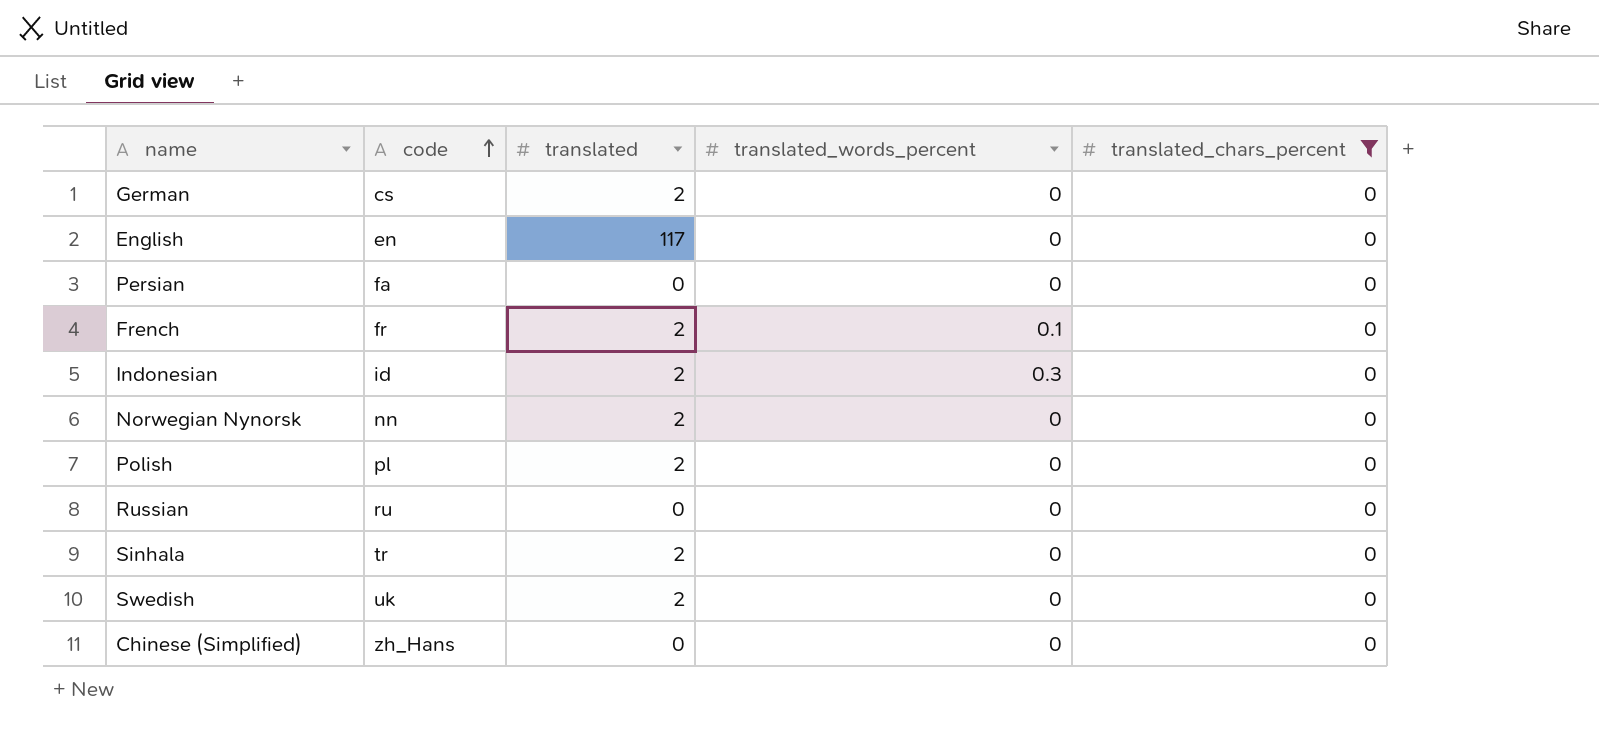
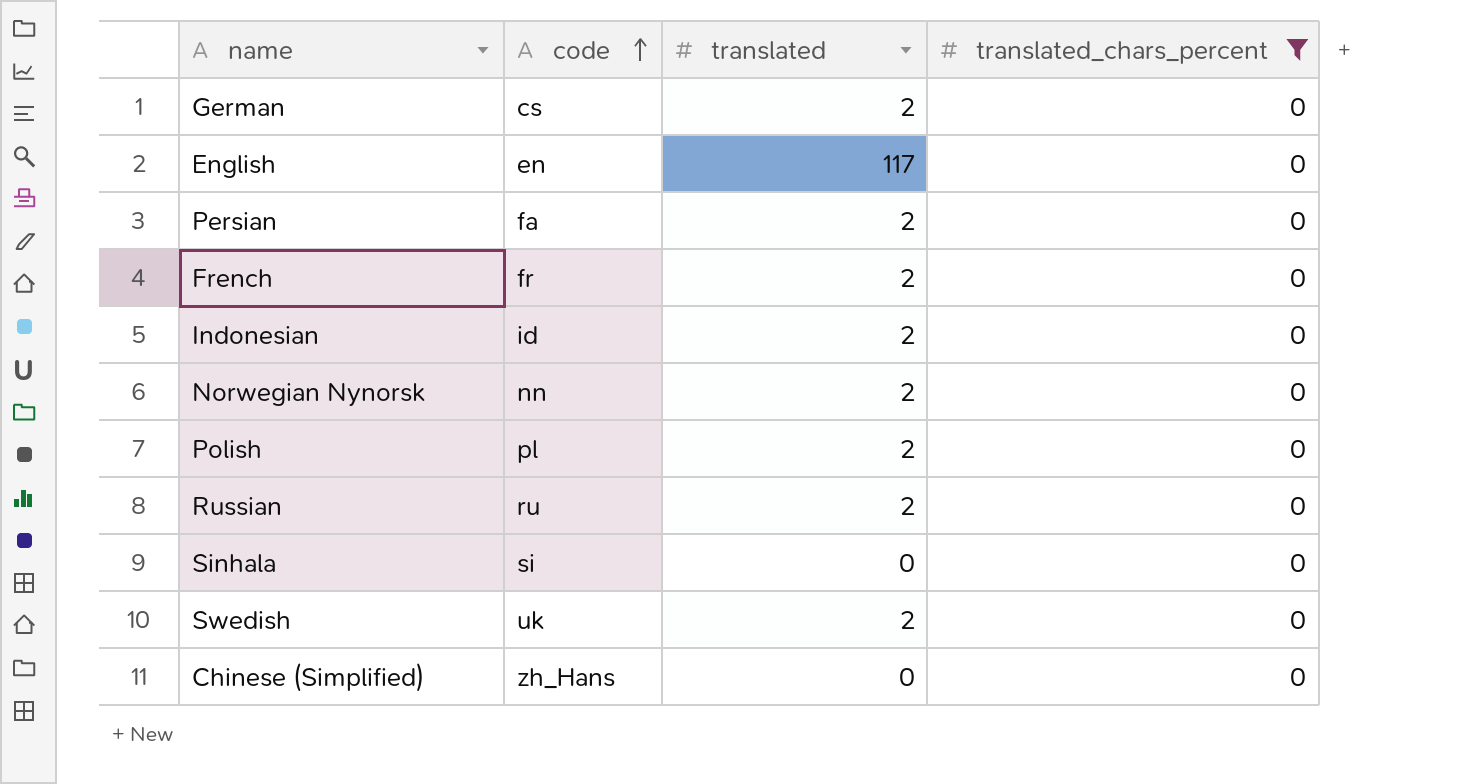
column translated_words_percent | position: 4 -> none
Persian | translated: 0 -> 2
Russian | translated: 0 -> 2
Sinhala | code: tr -> si
Sinhala | translated: 2 -> 0

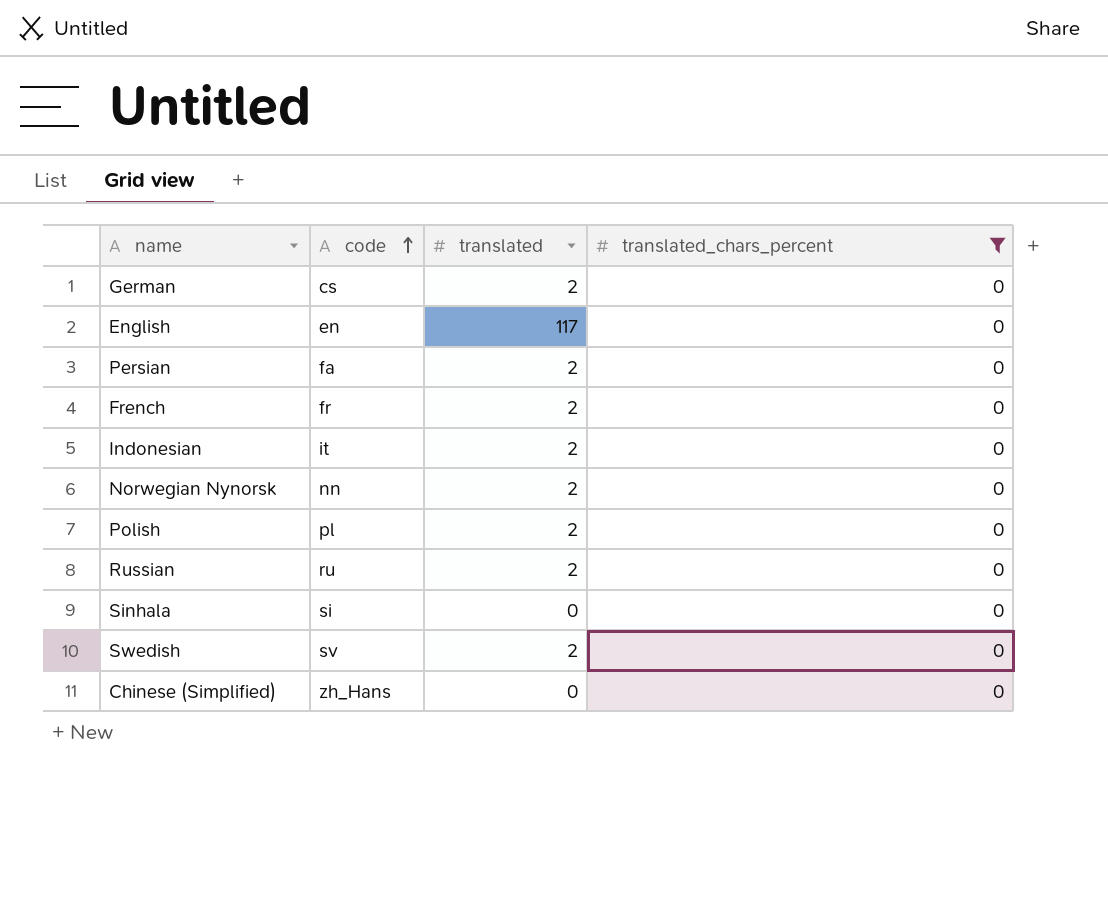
Indonesian | code: id -> it
Swedish | code: uk -> sv

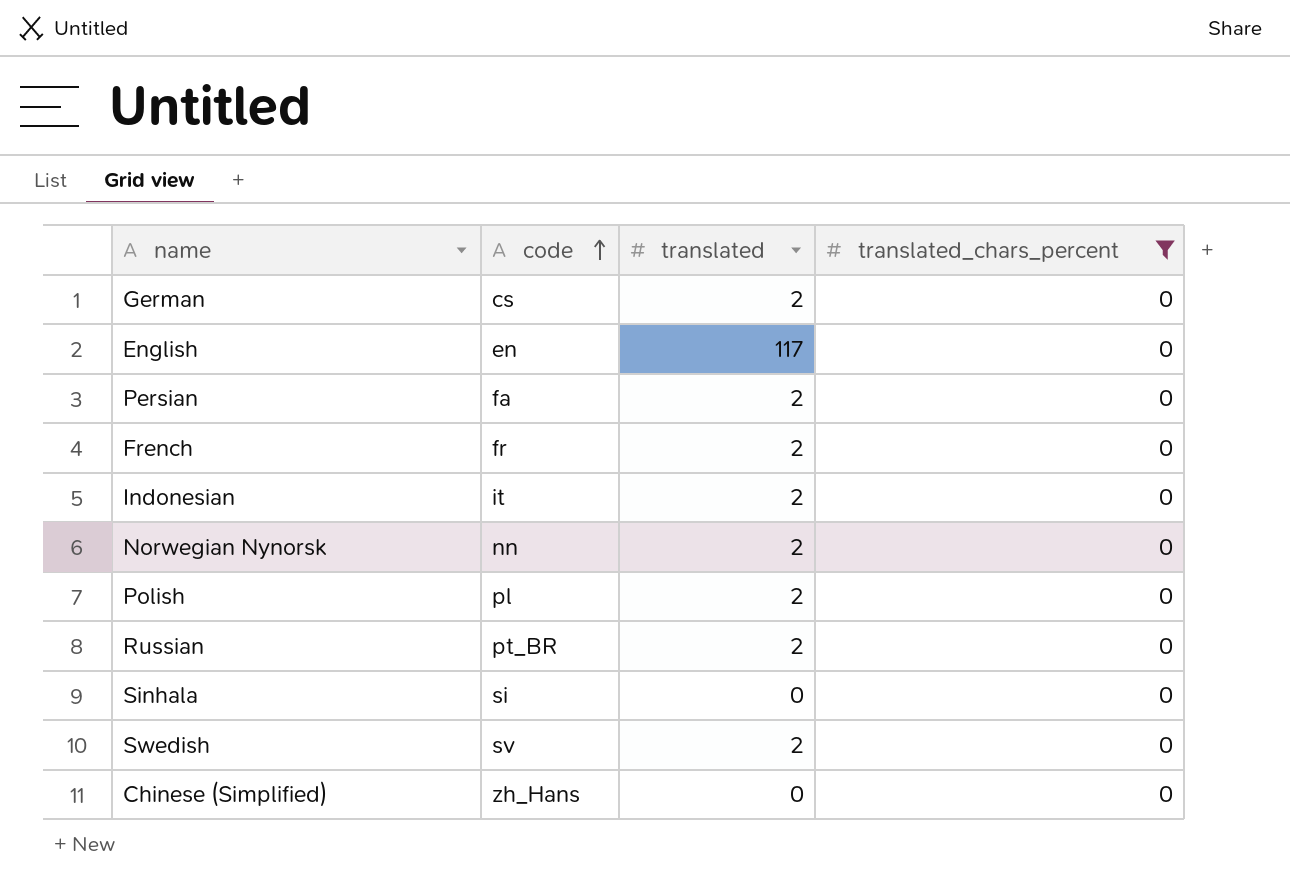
Russian | code: ru -> pt_BR

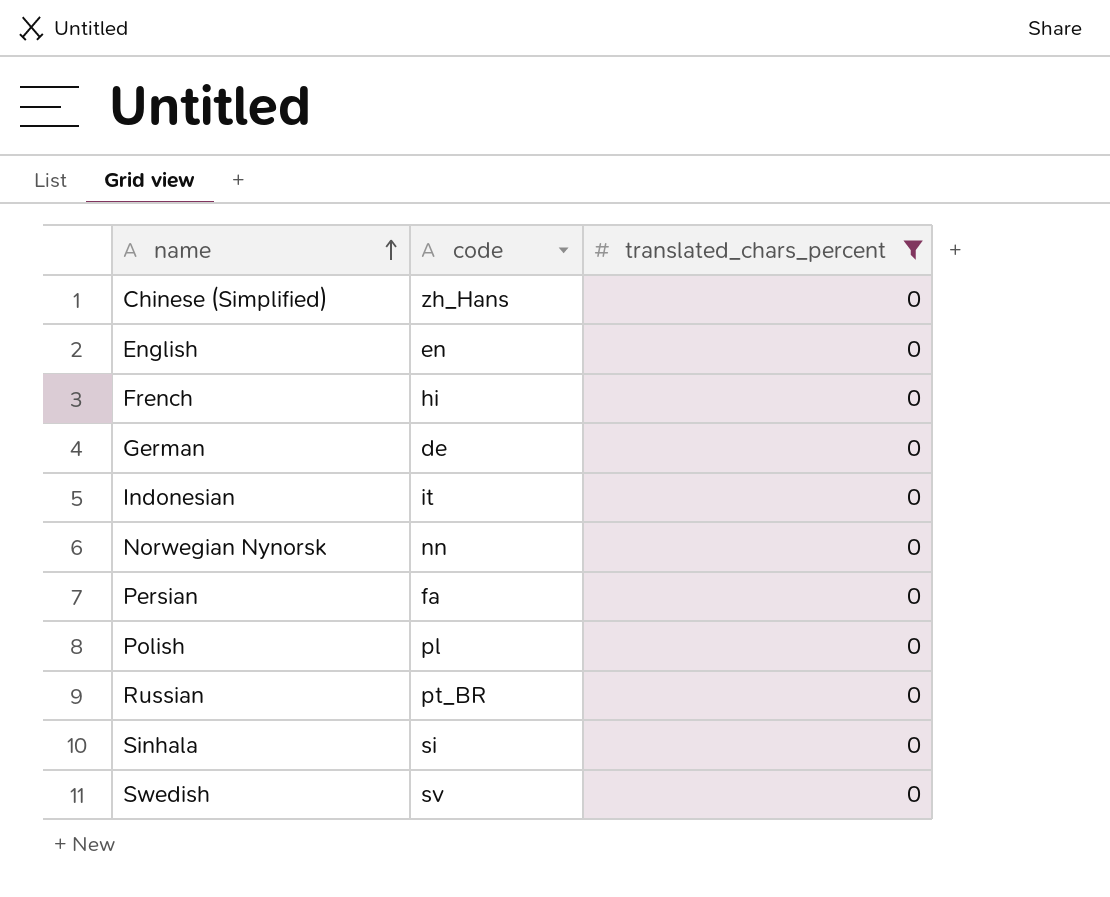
row order: code ascending -> name ascending
column translated | position: 3 -> none
French | code: fr -> hi
German | code: cs -> de

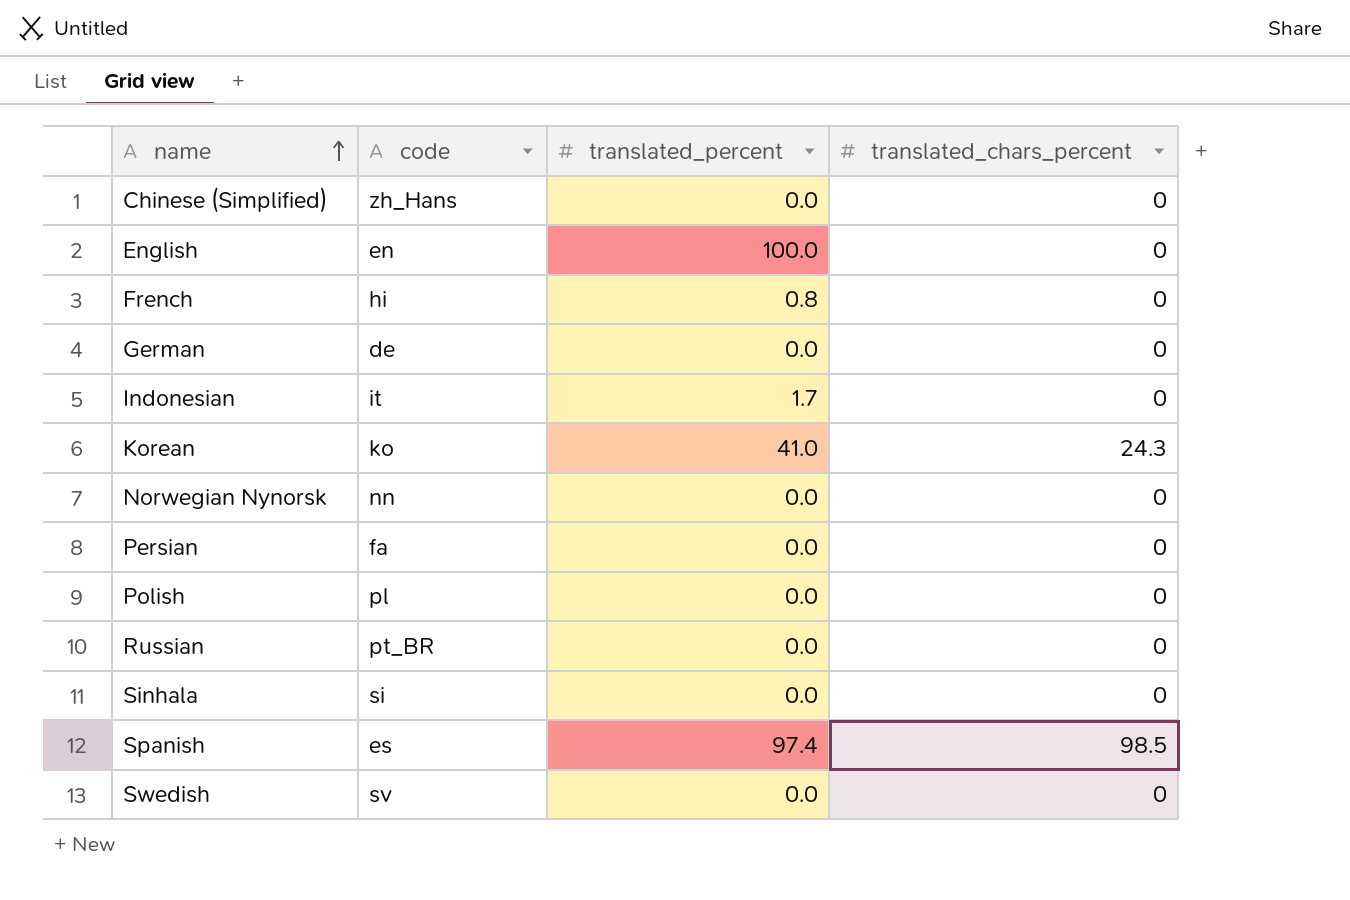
filter: translated_chars_percent = 0 -> none
column translated_percent | position: none -> 3

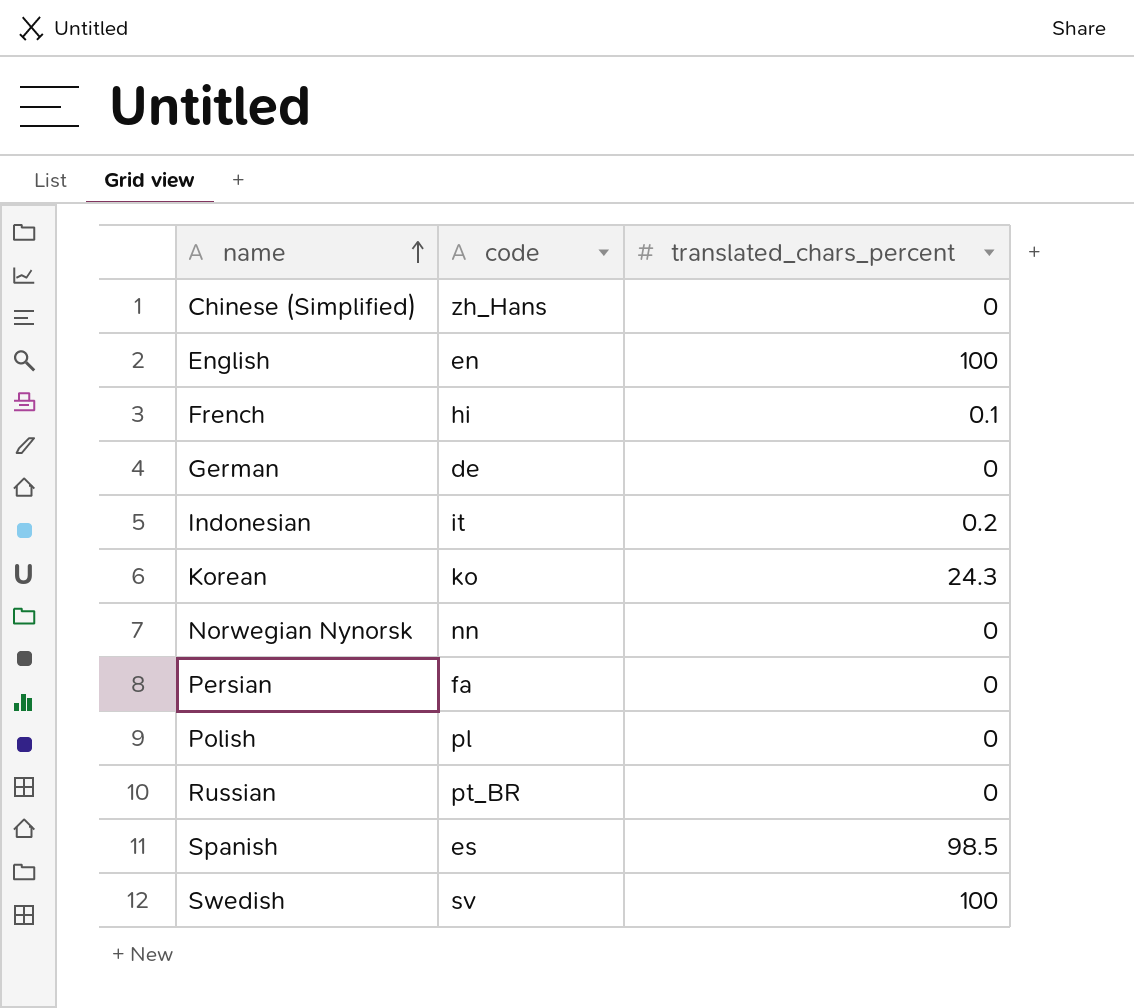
column translated_percent | position: 3 -> none
row Sinhala: si | 0.0 | 0 -> none
English | translated_chars_percent: 0 -> 100
French | translated_chars_percent: 0 -> 0.1
Indonesian | translated_chars_percent: 0 -> 0.2
Swedish | translated_chars_percent: 0 -> 100

